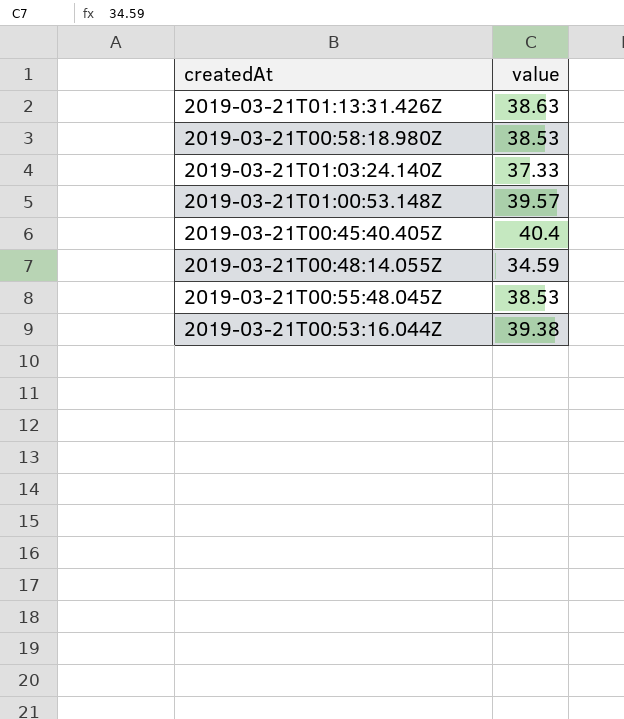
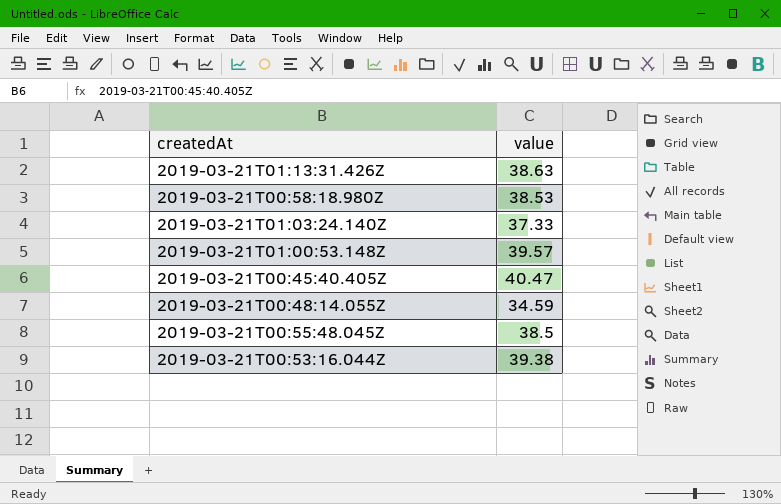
2019-03-21T00:45:40.405Z | value: 40.4 -> 40.47
2019-03-21T00:55:48.045Z | value: 38.53 -> 38.5

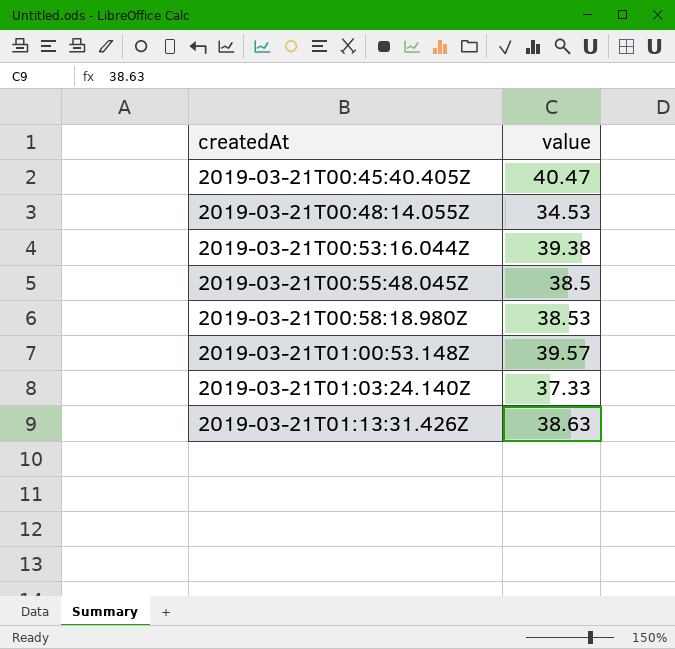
row order: none -> createdAt ascending
2019-03-21T00:48:14.055Z | value: 34.59 -> 34.53

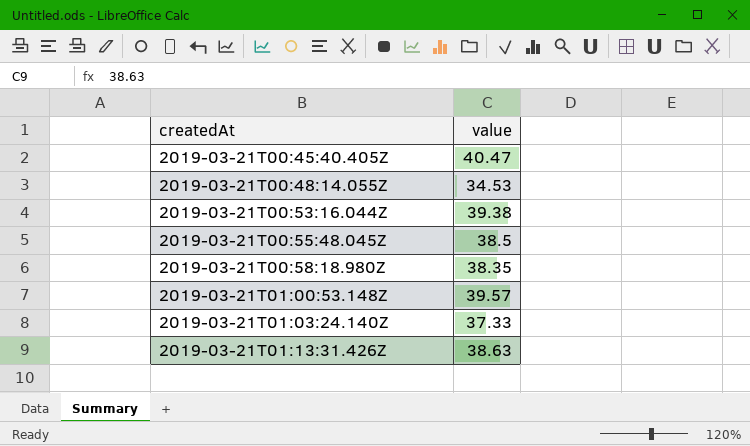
2019-03-21T00:58:18.980Z | value: 38.53 -> 38.35

